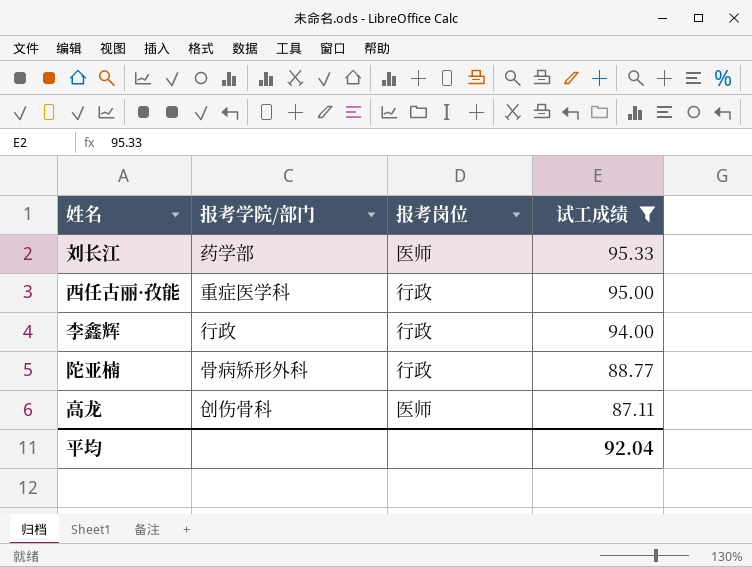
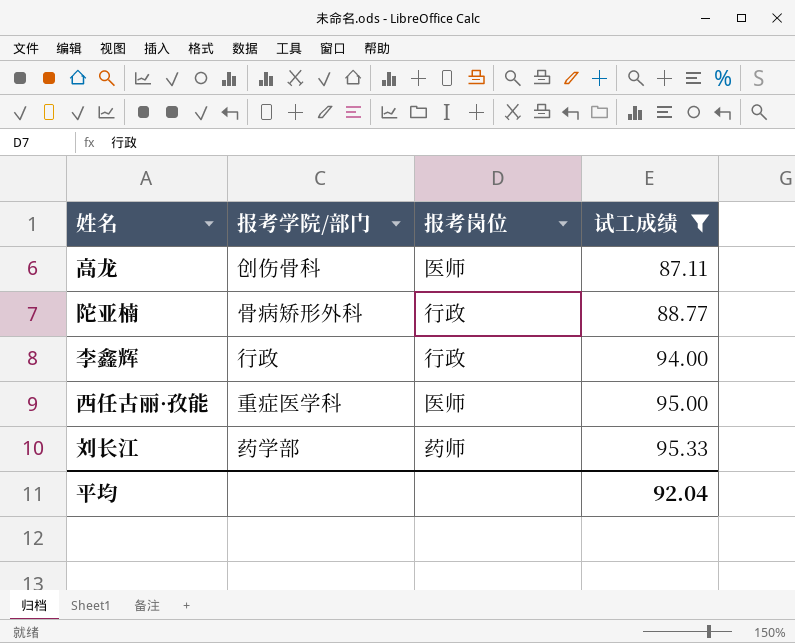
row order: 试工成绩 descending -> 试工成绩 ascending
西任古丽·孜能 | 报考岗位: 行政 -> 医师
刘长江 | 报考岗位: 医师 -> 药师

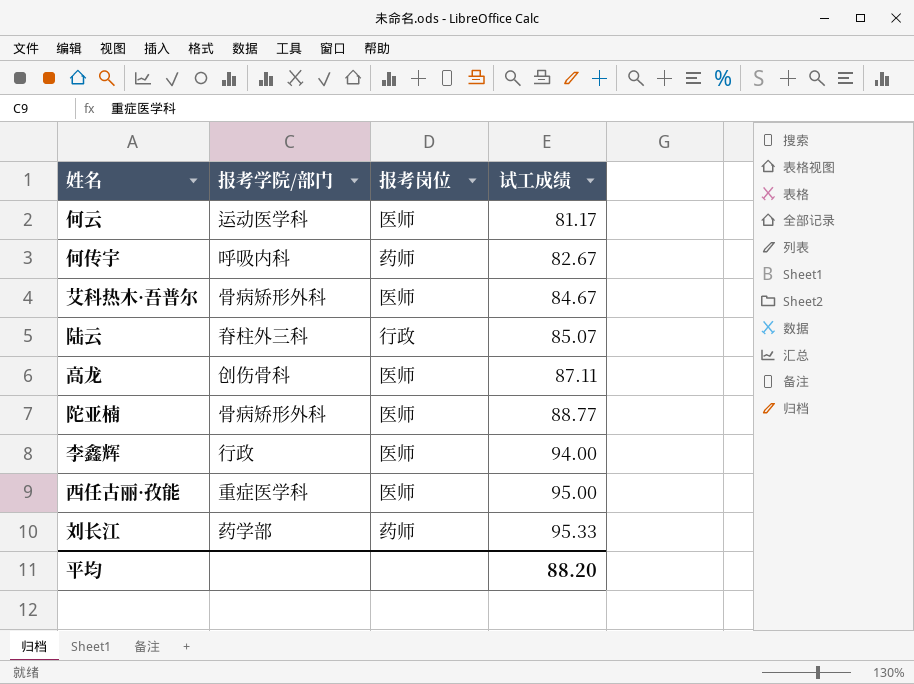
filter: 试工成绩 >= 87.11 -> none
陀亚楠 | 报考岗位: 行政 -> 医师
李鑫辉 | 报考岗位: 行政 -> 医师
平均 | 试工成绩: 92.04 -> 88.20

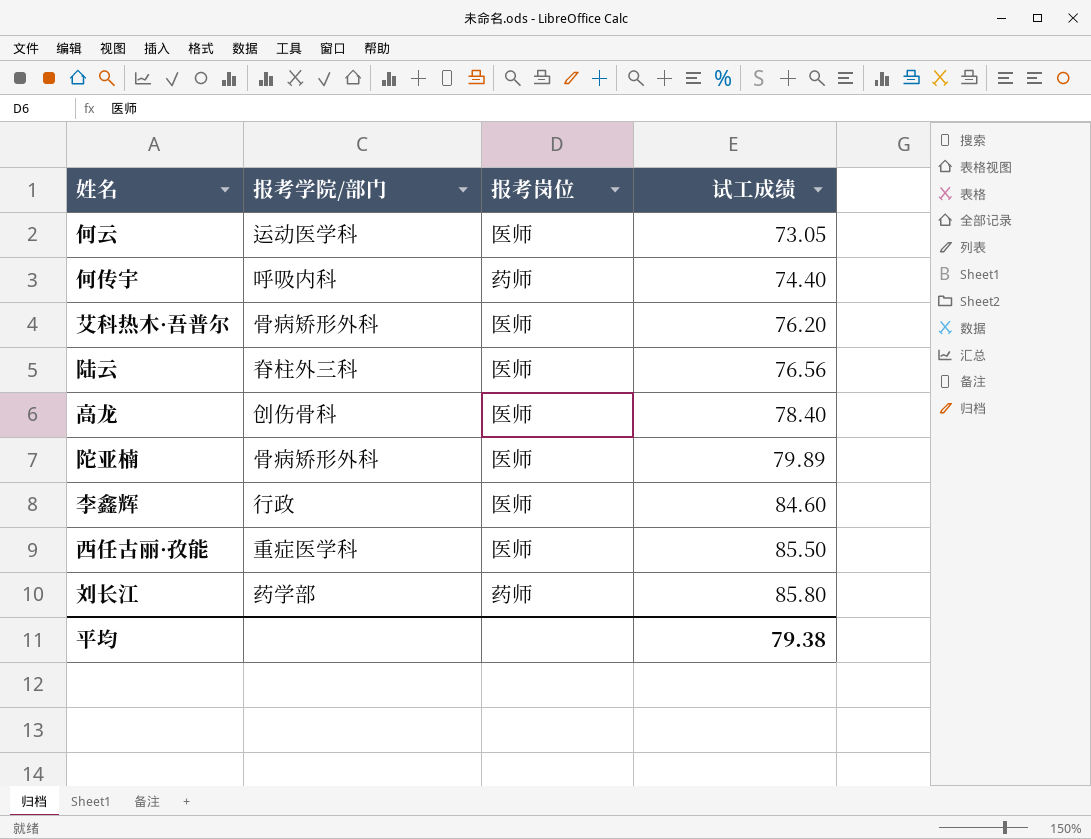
何云 | 试工成绩: 81.17 -> 73.05
何传宇 | 试工成绩: 82.67 -> 74.40
艾科热木·吾普尔 | 试工成绩: 84.67 -> 76.20
陆云 | 报考岗位: 行政 -> 医师
陆云 | 试工成绩: 85.07 -> 76.56
高龙 | 试工成绩: 87.11 -> 78.40
陀亚楠 | 试工成绩: 88.77 -> 79.89
李鑫辉 | 试工成绩: 94.00 -> 84.60
西任古丽·孜能 | 试工成绩: 95.00 -> 85.50
刘长江 | 试工成绩: 95.33 -> 85.80
平均 | 试工成绩: 88.20 -> 79.38

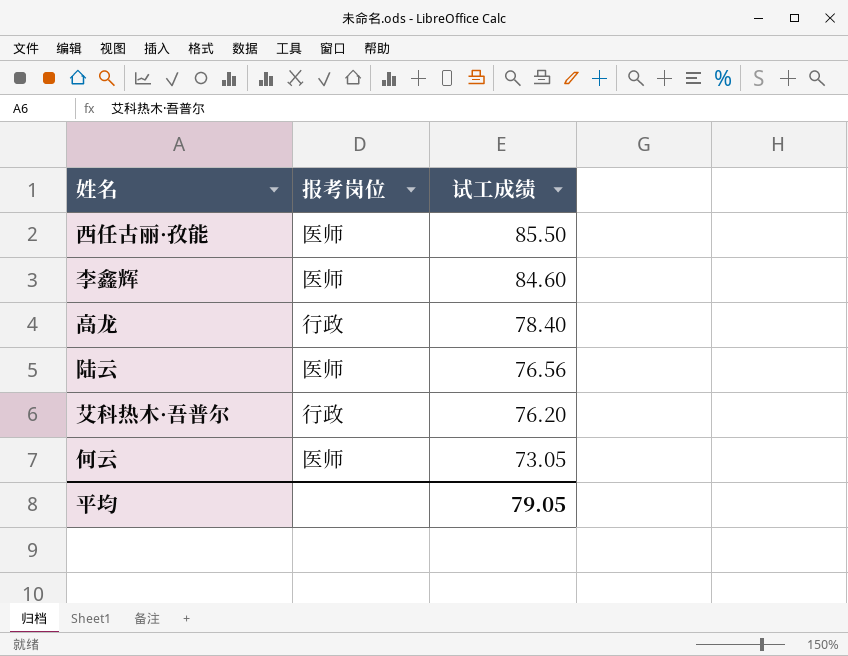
row order: 试工成绩 ascending -> 试工成绩 descending
column 报考学院/部门 | position: 2 -> none
row 何传宇: 呼吸内科 | 药师 | 74.40 -> none
row 陀亚楠: 骨病矫形外科 | 医师 | 79.89 -> none
row 刘长江: 药学部 | 药师 | 85.80 -> none
高龙 | 报考岗位: 医师 -> 行政
艾科热木·吾普尔 | 报考岗位: 医师 -> 行政
平均 | 试工成绩: 79.38 -> 79.05

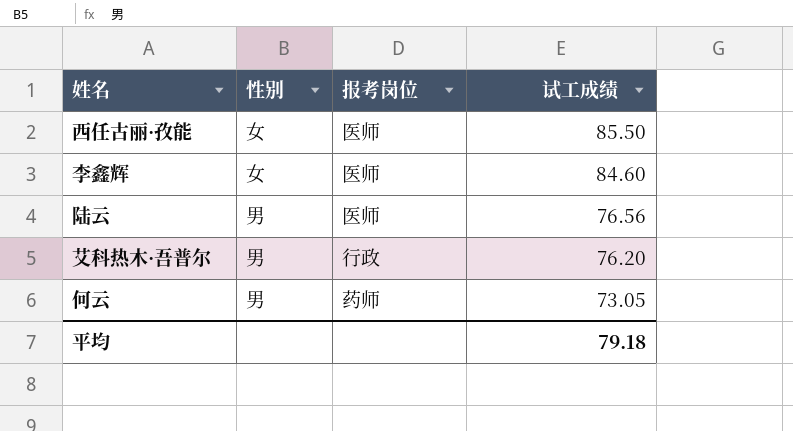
column 性别 | position: none -> 2
row 高龙: 行政 | 78.40 -> none
何云 | 报考岗位: 医师 -> 药师
平均 | 试工成绩: 79.05 -> 79.18

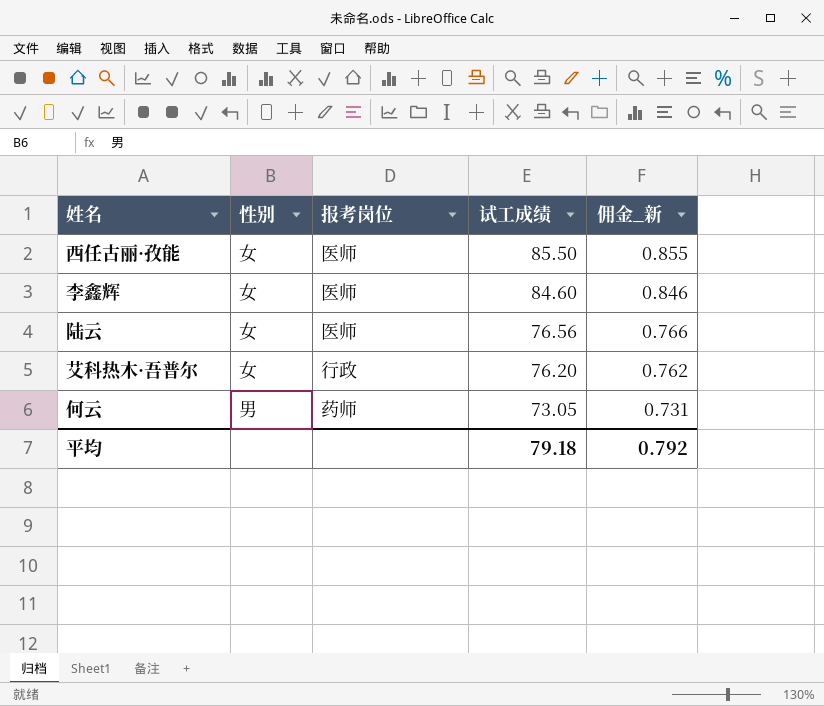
column 佣金_新 | formula: none -> [试工成绩] * 0.01
陆云 | 性别: 男 -> 女
艾科热木·吾普尔 | 性别: 男 -> 女

